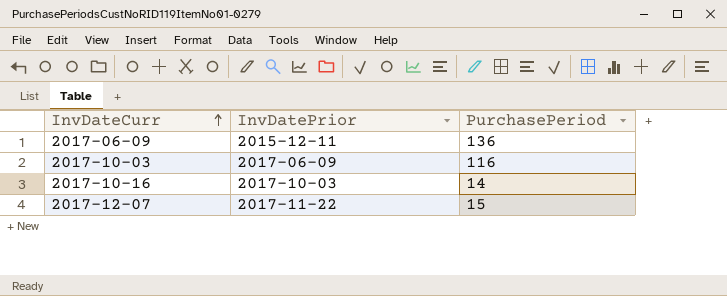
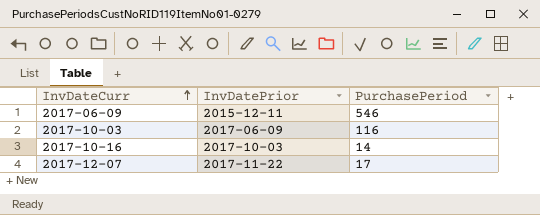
2017-06-09 | PurchasePeriod: 136 -> 546
2017-12-07 | PurchasePeriod: 15 -> 17

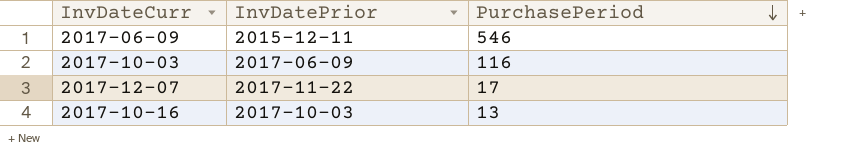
row order: InvDateCurr ascending -> PurchasePeriod descending
2017-10-16 | PurchasePeriod: 14 -> 13

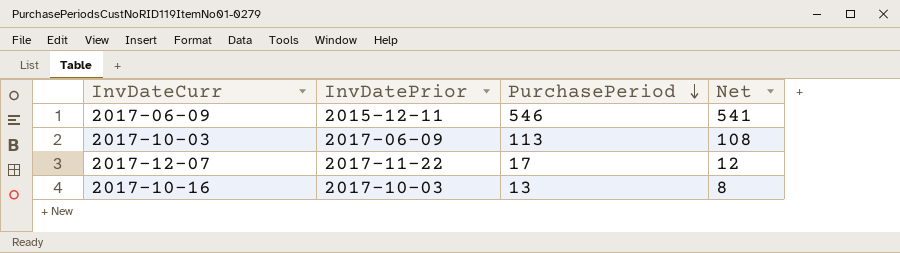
column Net | formula: none -> [PurchasePeriod] - 5
2017-10-03 | PurchasePeriod: 116 -> 113

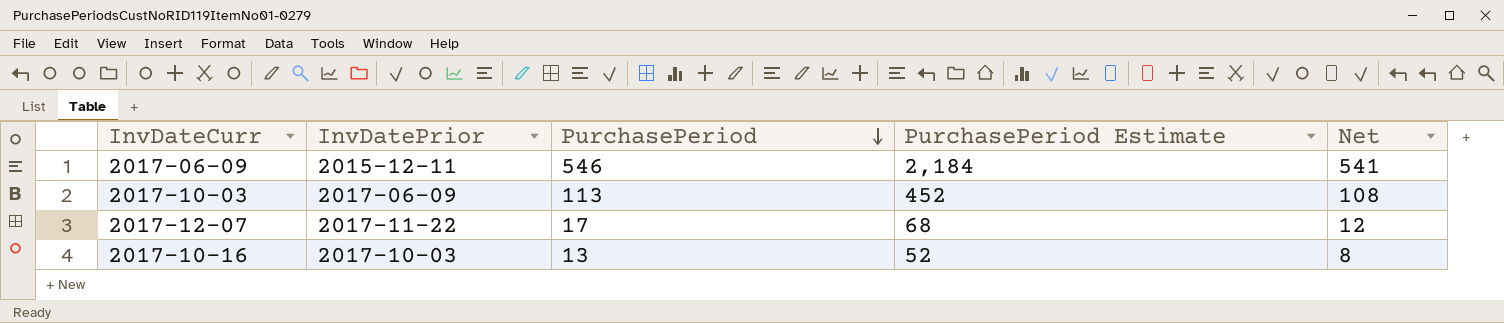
column PurchasePeriod Estimate | formula: none -> [PurchasePeriod] * 4

